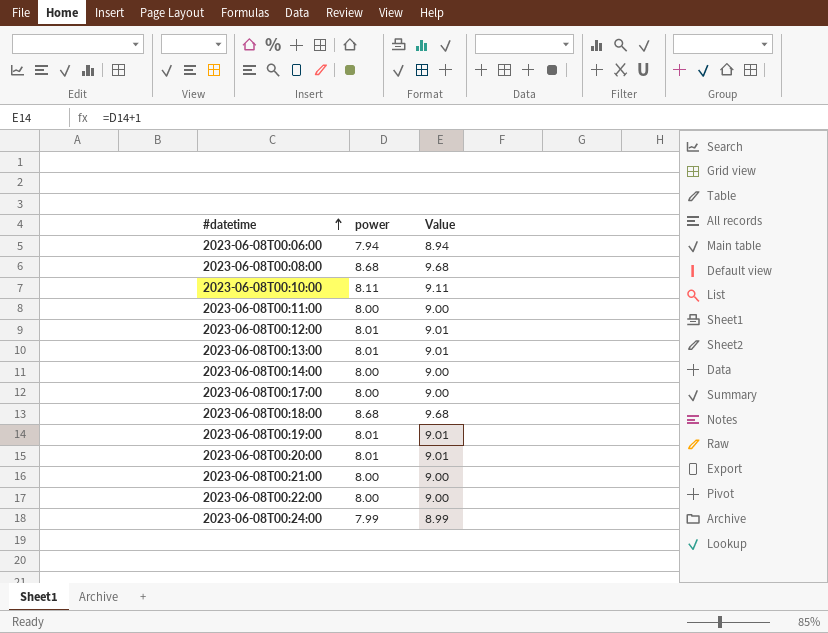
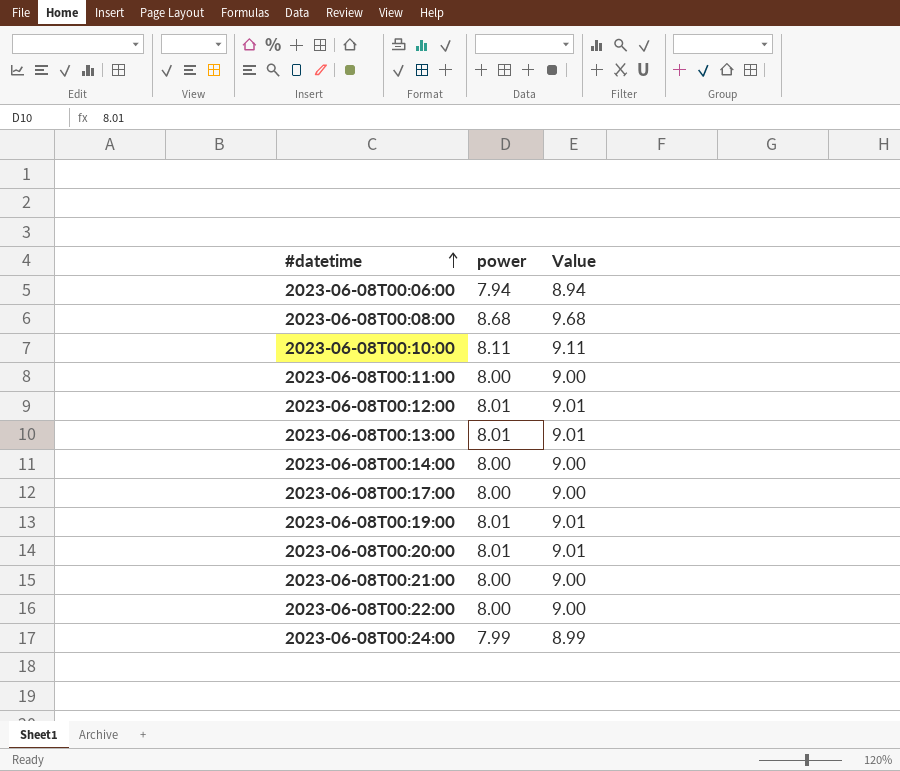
row 2023-06-08T00:18:00: 8.68 | 9.68 -> none

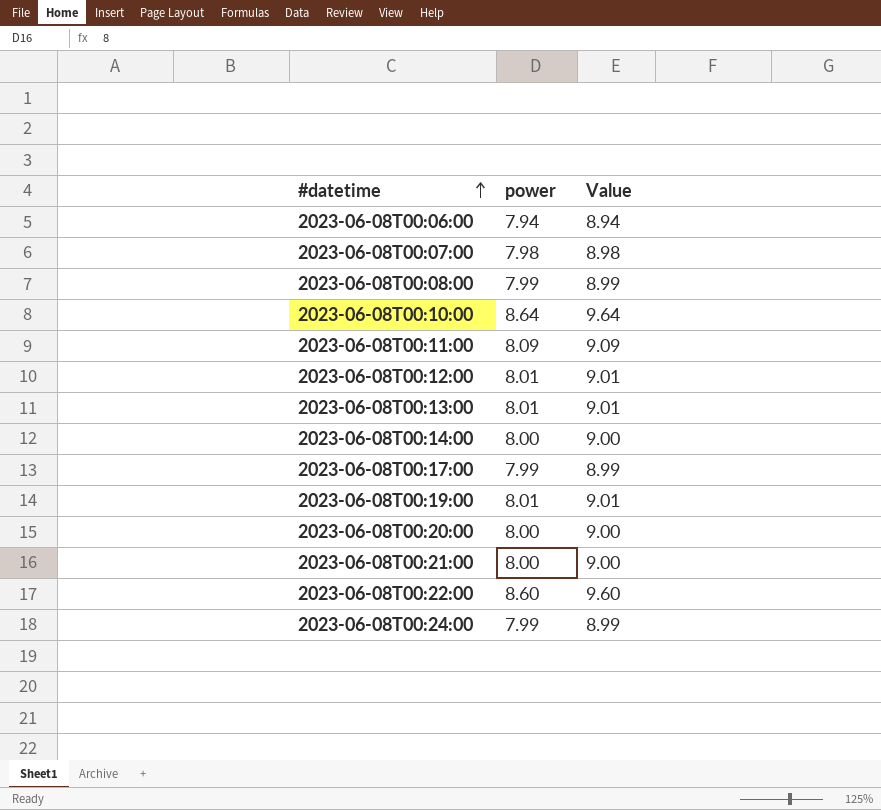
row 2023-06-08T00:07:00: none -> 7.98 | 8.98
2023-06-08T00:08:00 | power: 8.68 -> 7.99
2023-06-08T00:08:00 | Value: 9.68 -> 8.99
2023-06-08T00:10:00 | power: 8.11 -> 8.64
2023-06-08T00:10:00 | Value: 9.11 -> 9.64
2023-06-08T00:11:00 | power: 8.00 -> 8.09
2023-06-08T00:11:00 | Value: 9.00 -> 9.09
2023-06-08T00:17:00 | power: 8.00 -> 7.99
2023-06-08T00:17:00 | Value: 9.00 -> 8.99
2023-06-08T00:20:00 | power: 8.01 -> 8.00
2023-06-08T00:20:00 | Value: 9.01 -> 9.00
2023-06-08T00:22:00 | power: 8.00 -> 8.60
2023-06-08T00:22:00 | Value: 9.00 -> 9.60

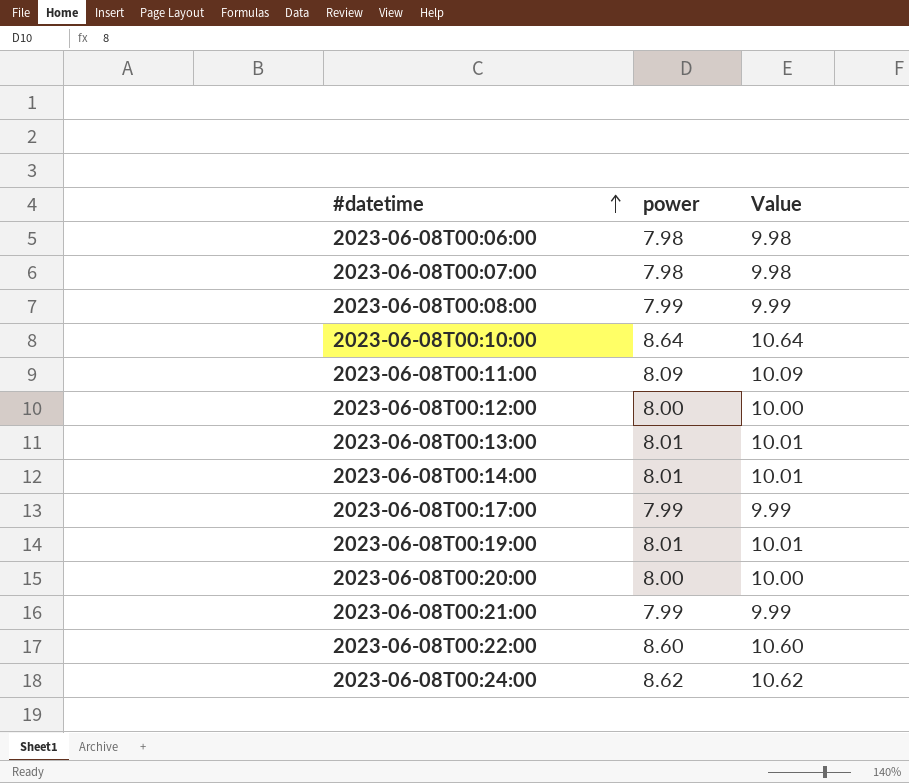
column Value | formula: [power] + 1 -> [power] + 2
2023-06-08T00:06:00 | power: 7.94 -> 7.98
2023-06-08T00:12:00 | power: 8.01 -> 8.00
2023-06-08T00:14:00 | power: 8.00 -> 8.01
2023-06-08T00:21:00 | power: 8.00 -> 7.99
2023-06-08T00:24:00 | power: 7.99 -> 8.62

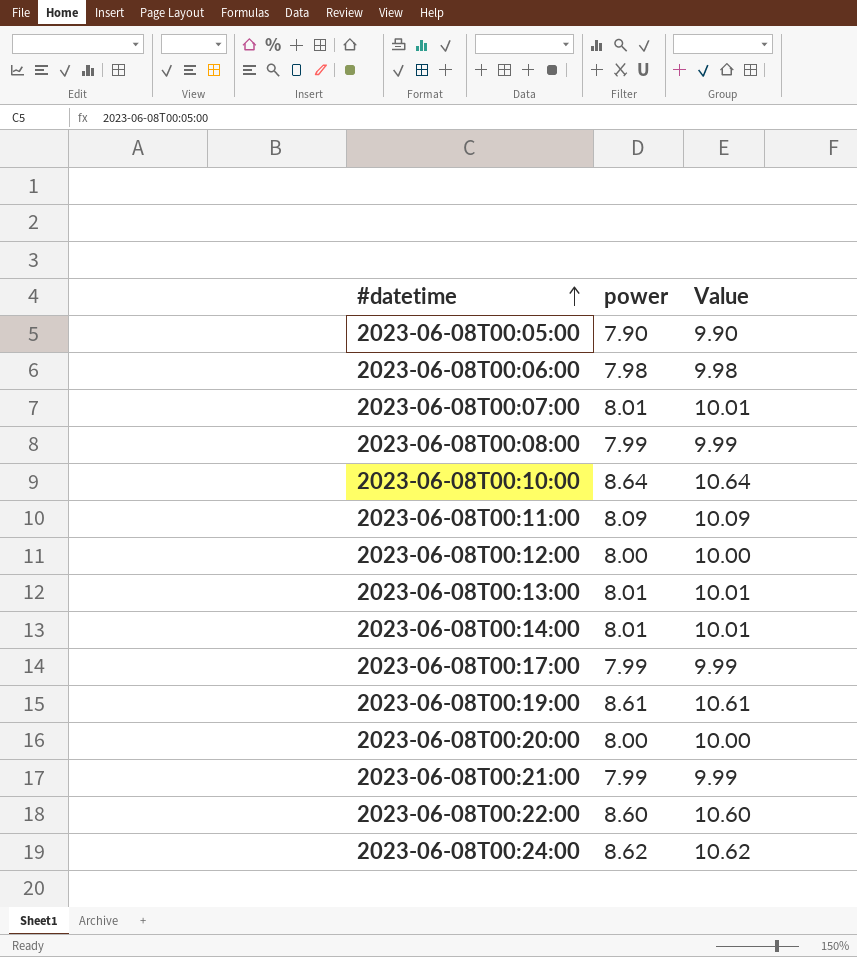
row 2023-06-08T00:05:00: none -> 7.90 | 9.90
2023-06-08T00:07:00 | power: 7.98 -> 8.01
2023-06-08T00:07:00 | Value: 9.98 -> 10.01
2023-06-08T00:19:00 | power: 8.01 -> 8.61
2023-06-08T00:19:00 | Value: 10.01 -> 10.61

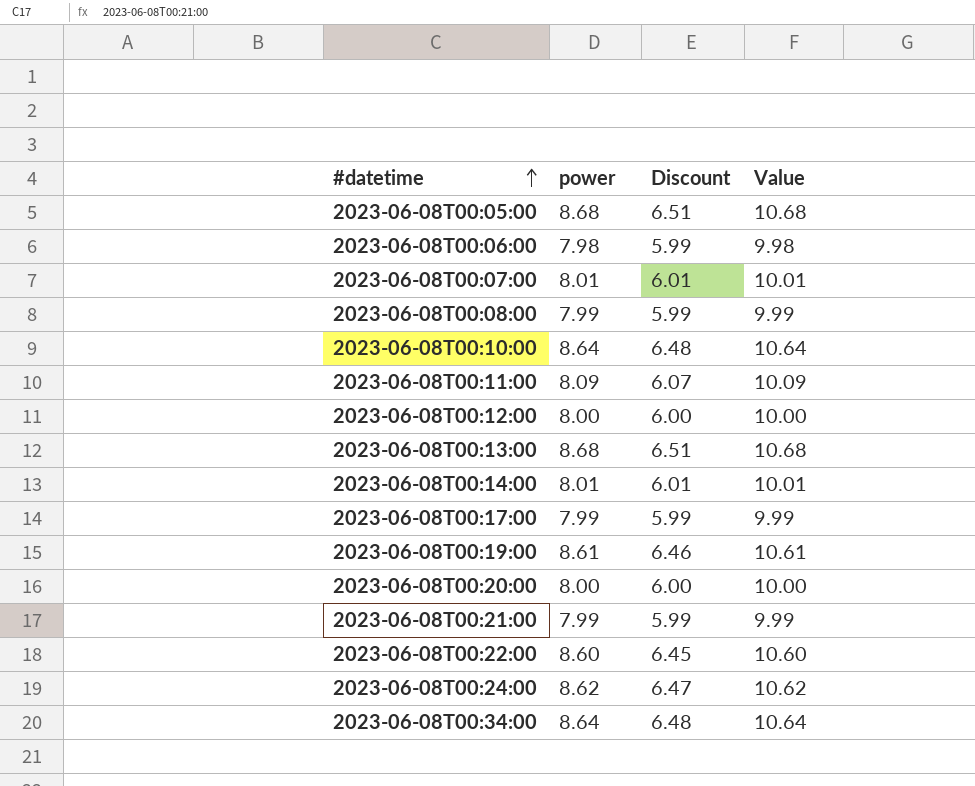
column Discount | formula: none -> [power] * 0.75
2023-06-08T00:05:00 | power: 7.90 -> 8.68
2023-06-08T00:05:00 | Value: 9.90 -> 10.68
2023-06-08T00:13:00 | power: 8.01 -> 8.68
2023-06-08T00:13:00 | Value: 10.01 -> 10.68
row 2023-06-08T00:34:00: none -> 8.64 | 6.48 | 10.64

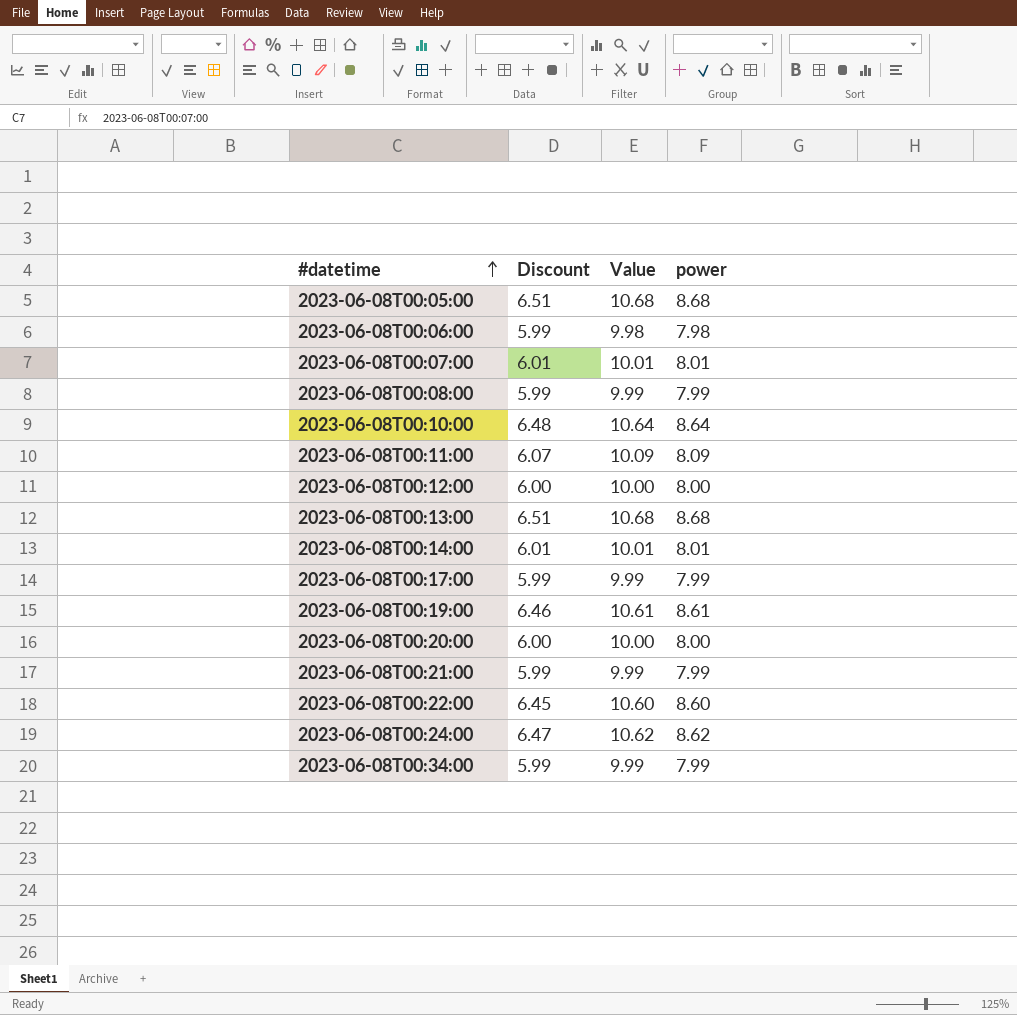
column power | position: 2 -> 4
2023-06-08T00:34:00 | Discount: 6.48 -> 5.99
2023-06-08T00:34:00 | Value: 10.64 -> 9.99
2023-06-08T00:34:00 | power: 8.64 -> 7.99

